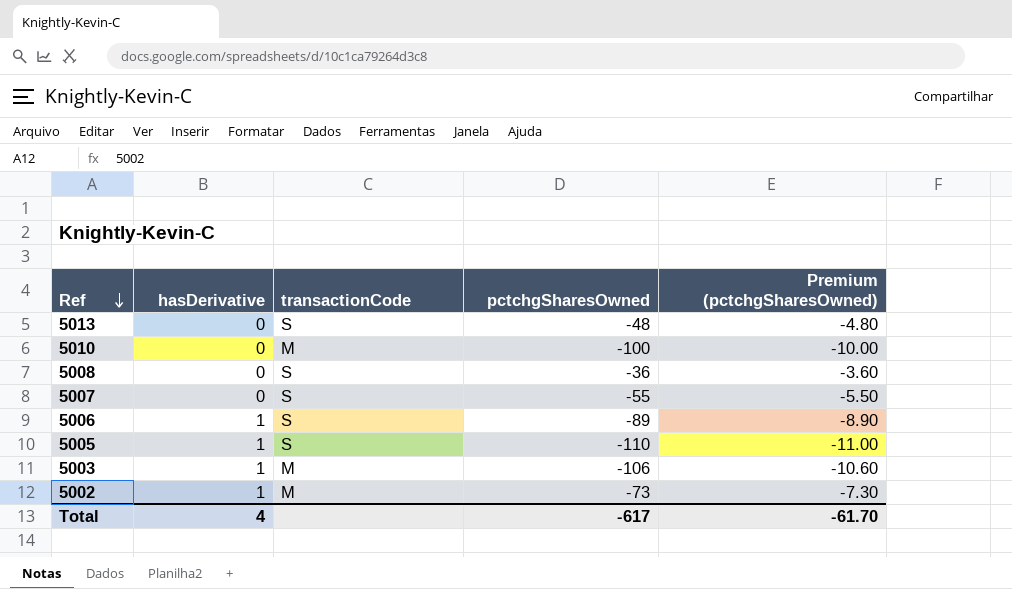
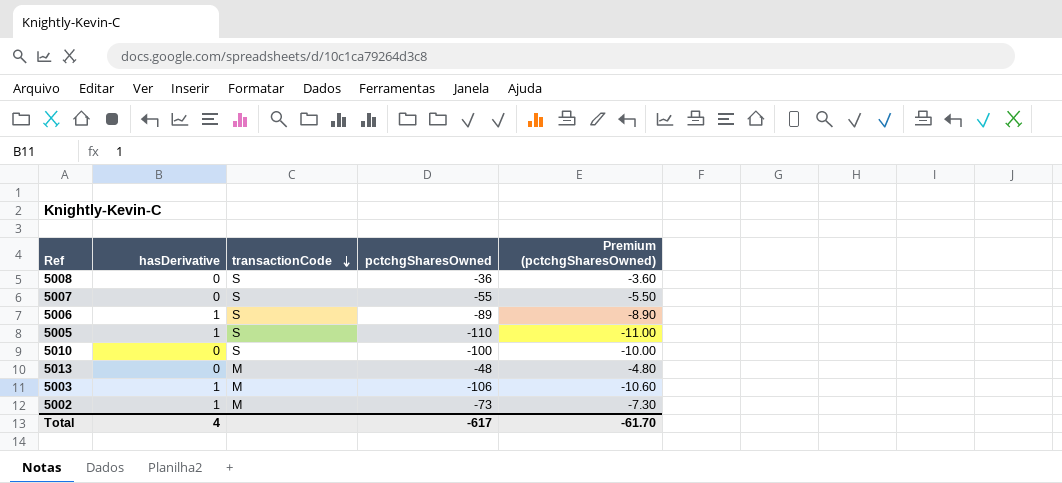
row order: Ref descending -> transactionCode descending
5010 | transactionCode: M -> S
5013 | transactionCode: S -> M

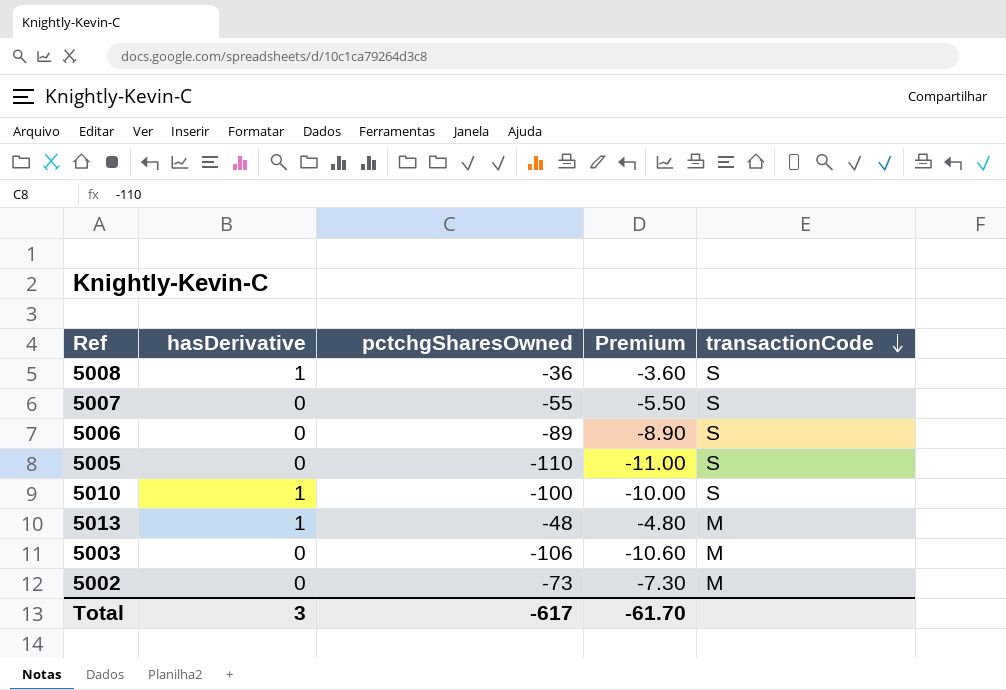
column name: Premium (pctchgSharesOwned) -> Premium
column transactionCode | position: 3 -> 5
5008 | hasDerivative: 0 -> 1
5006 | hasDerivative: 1 -> 0
5005 | hasDerivative: 1 -> 0
5010 | hasDerivative: 0 -> 1
5013 | hasDerivative: 0 -> 1
5003 | hasDerivative: 1 -> 0
5002 | hasDerivative: 1 -> 0
Total | hasDerivative: 4 -> 3

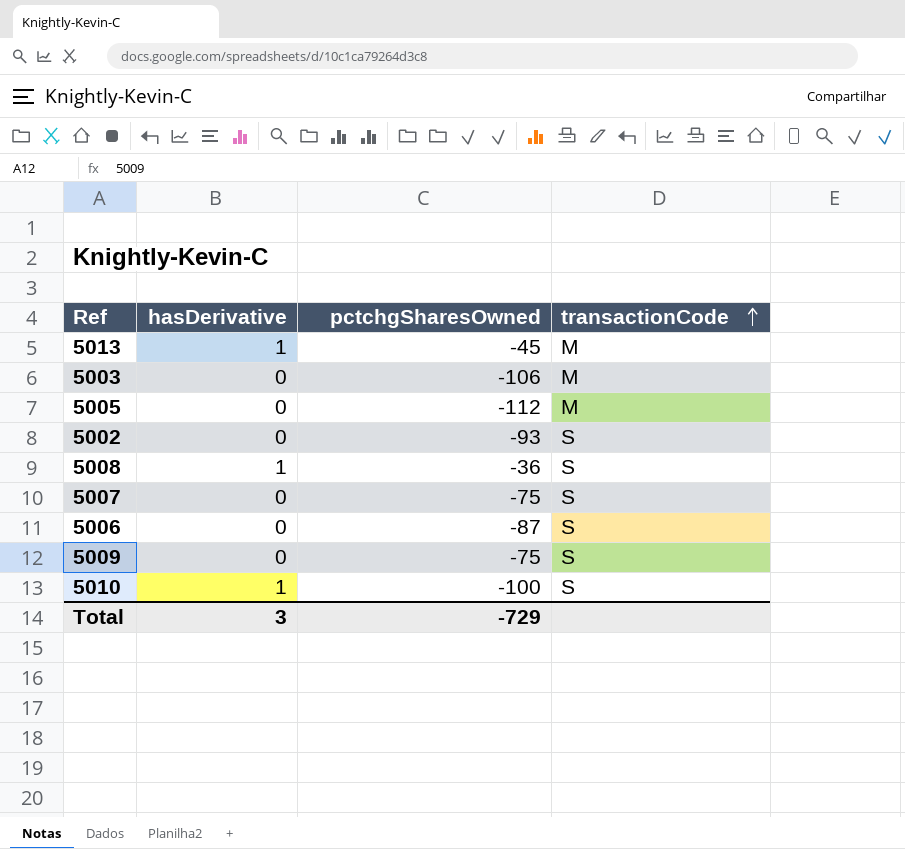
row order: transactionCode descending -> transactionCode ascending
column Premium | formula: [pctchgSharesOwned] * 0.1 -> none
5013 | pctchgSharesOwned: -48 -> -45
5005 | pctchgSharesOwned: -110 -> -112
5005 | transactionCode: S -> M
5002 | pctchgSharesOwned: -73 -> -93
5002 | transactionCode: M -> S
5007 | pctchgSharesOwned: -55 -> -75
5006 | pctchgSharesOwned: -89 -> -87
row 5009: none -> 0 | -75 | S
Total | pctchgSharesOwned: -617 -> -729

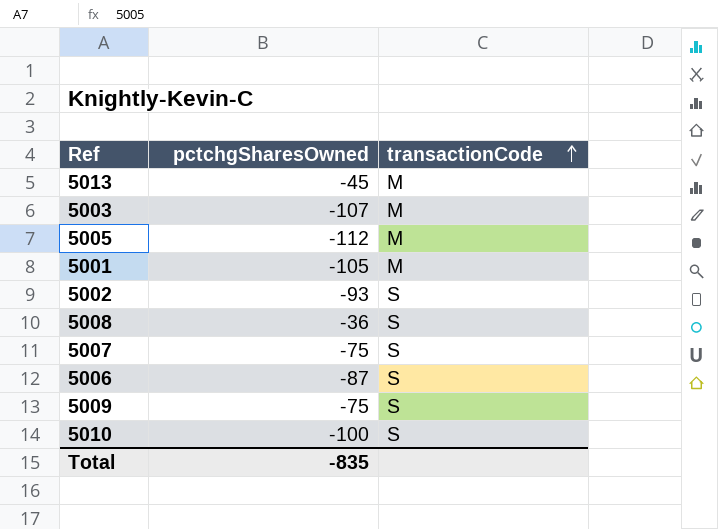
column hasDerivative | position: 2 -> none
5003 | pctchgSharesOwned: -106 -> -107
row 5001: none -> -105 | M
Total | pctchgSharesOwned: -729 -> -835

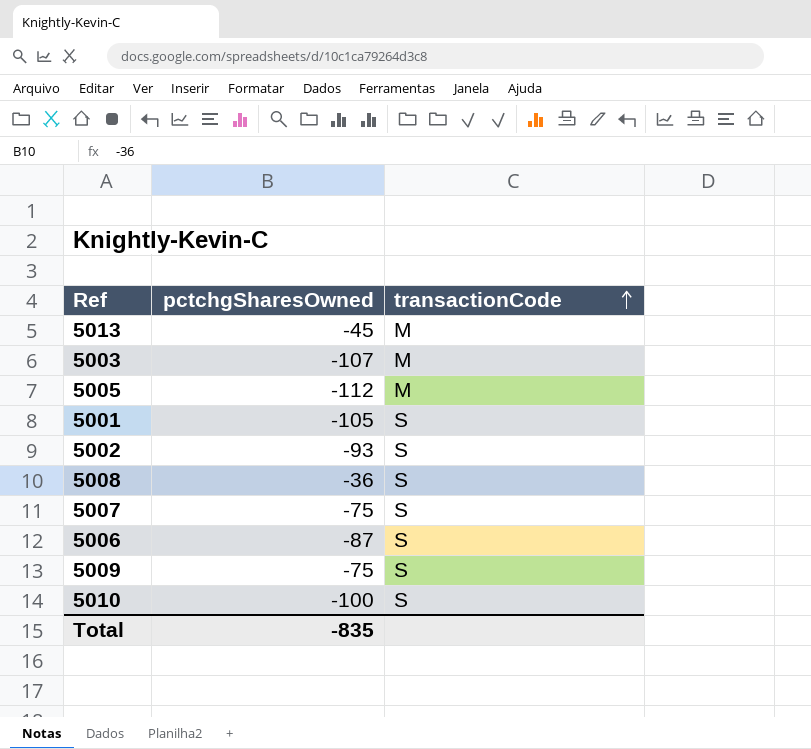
5001 | transactionCode: M -> S

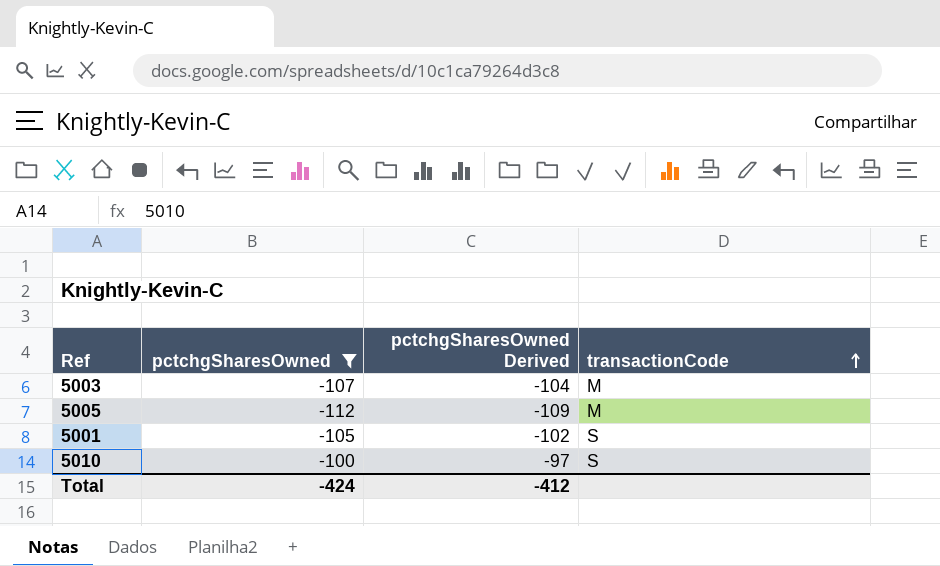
filter: none -> pctchgSharesOwned <= -100
column pctchgSharesOwned Derived | formula: none -> [pctchgSharesOwned] + 3
Total | pctchgSharesOwned: -835 -> -424

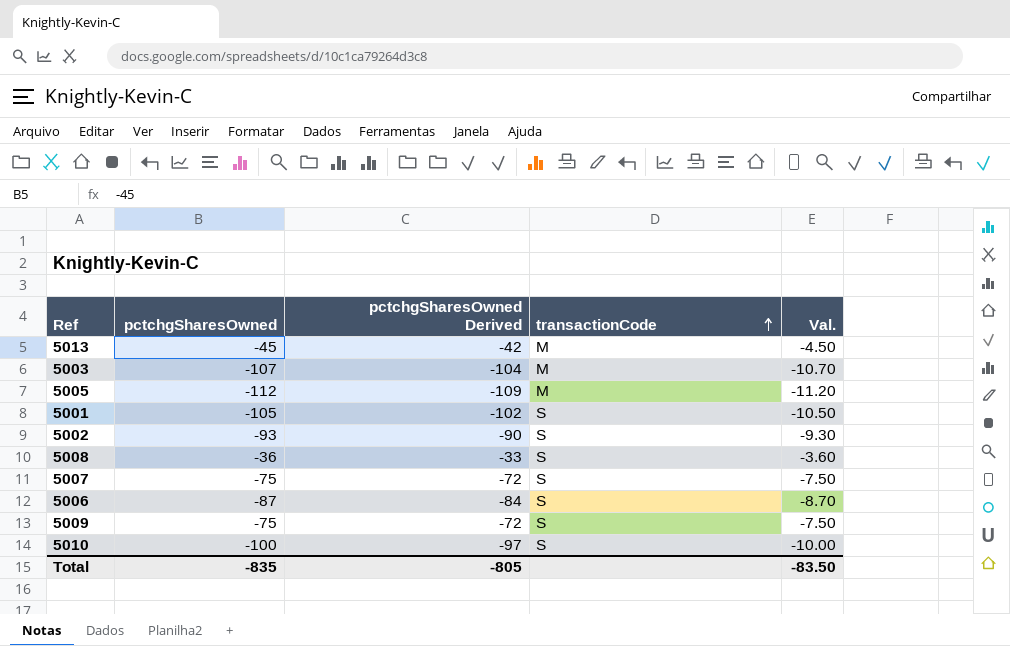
filter: pctchgSharesOwned <= -100 -> none
column Val. | formula: none -> [pctchgSharesOwned] * 0.1
Total | pctchgSharesOwned: -424 -> -835
Total | pctchgSharesOwned Derived: -412 -> -805

